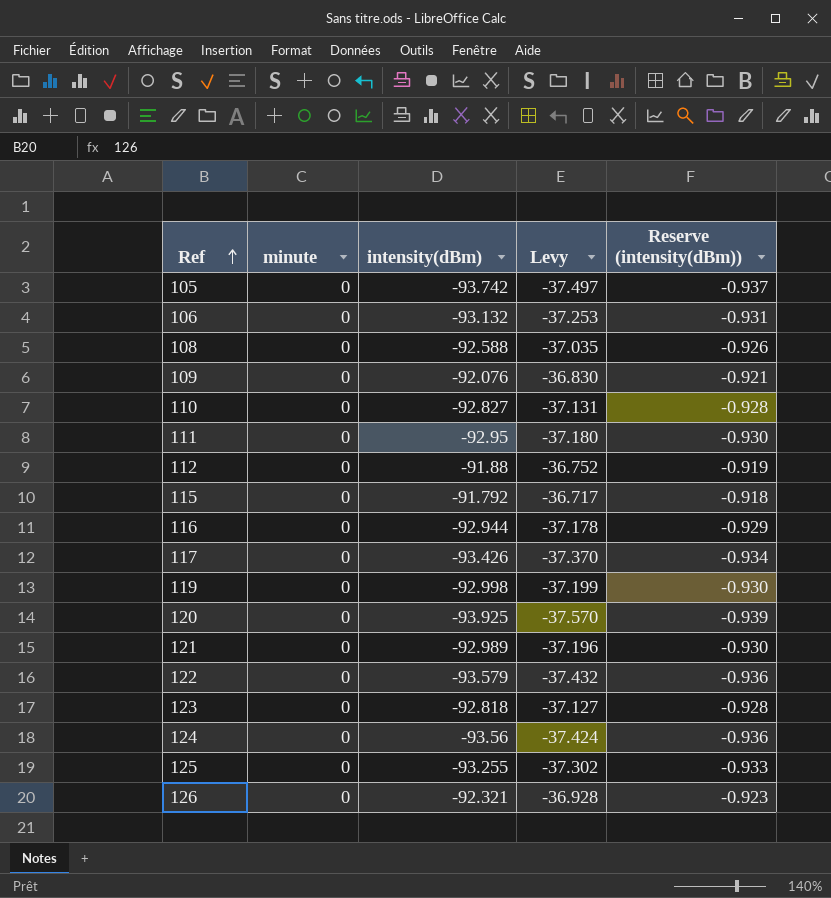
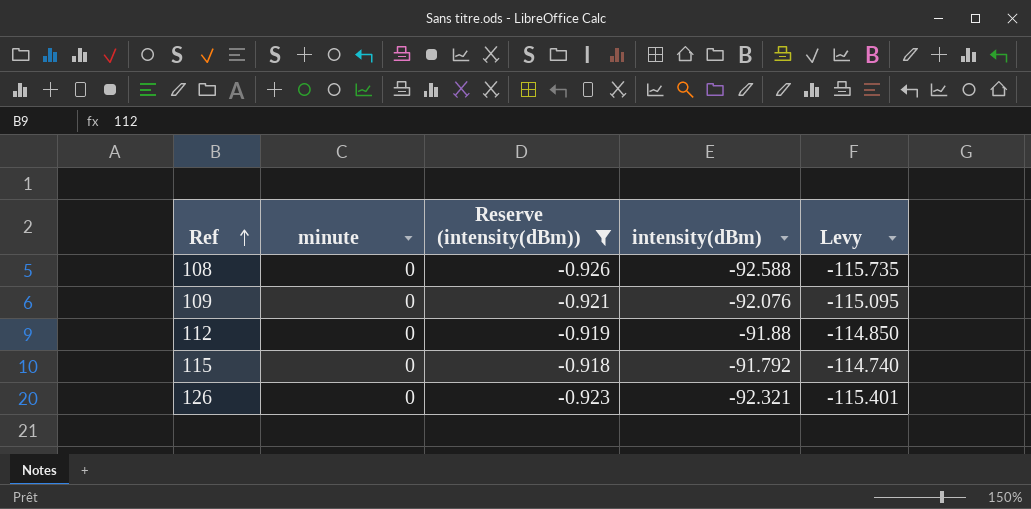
filter: none -> Reserve (intensity(dBm)) >= -0.926
column Reserve (intensity(dBm)) | position: 5 -> 3
column Levy | formula: [intensity(dBm)] * 0.4 -> [intensity(dBm)] * 1.25

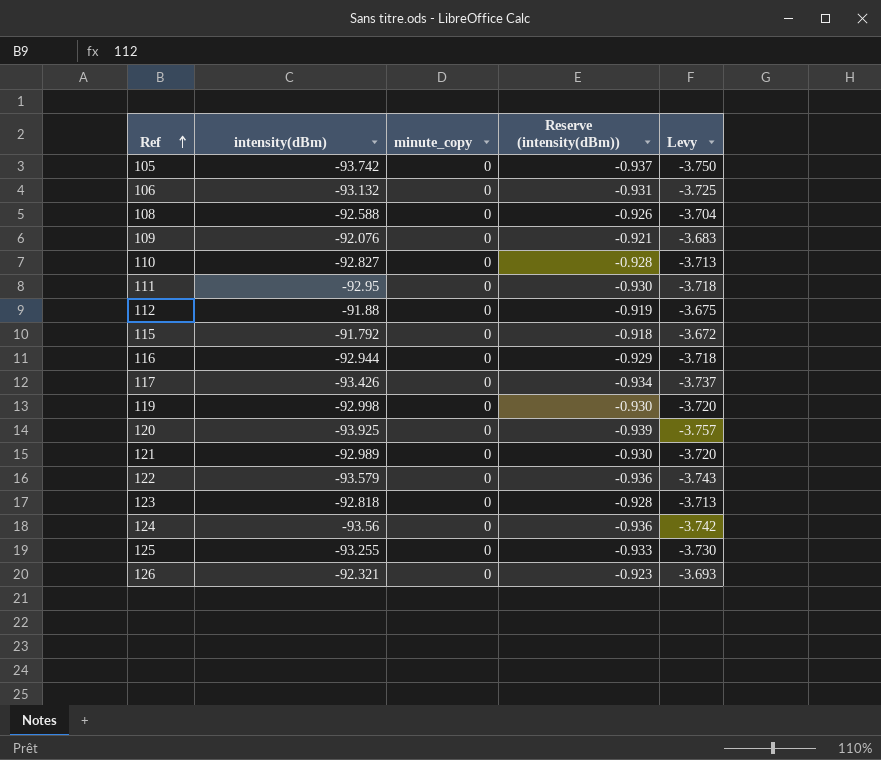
filter: Reserve (intensity(dBm)) >= -0.926 -> none
column intensity(dBm) | position: 4 -> 2
column name: minute -> minute_copy
column Levy | formula: [intensity(dBm)] * 1.25 -> [intensity(dBm)] * 0.04

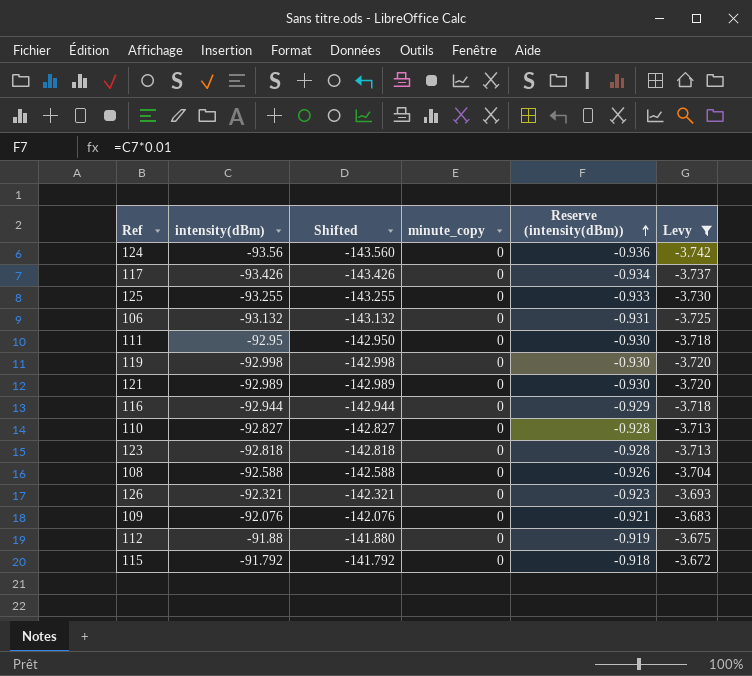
filter: none -> Levy >= -3.742
row order: Ref ascending -> Reserve (intensity(dBm)) ascending
column Shifted | formula: none -> [intensity(dBm)] - 50

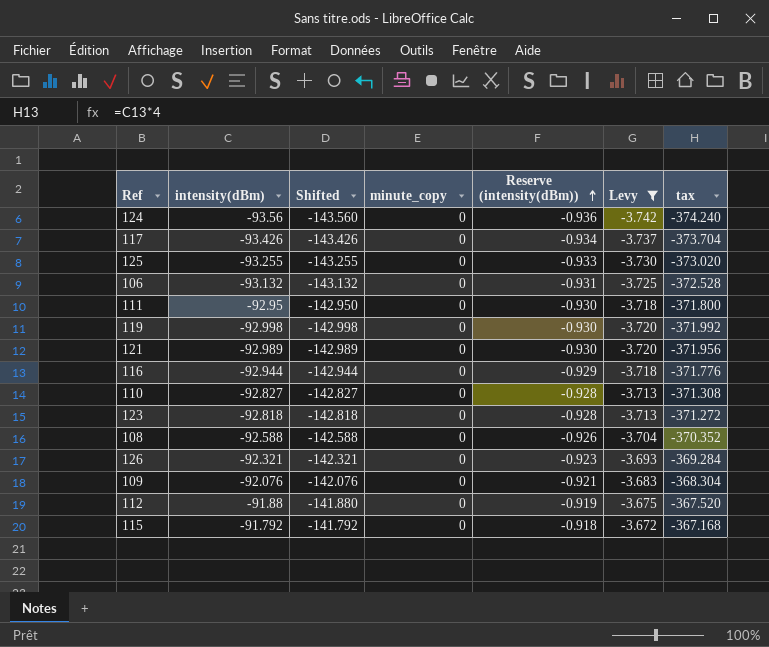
column tax | formula: none -> [intensity(dBm)] * 4

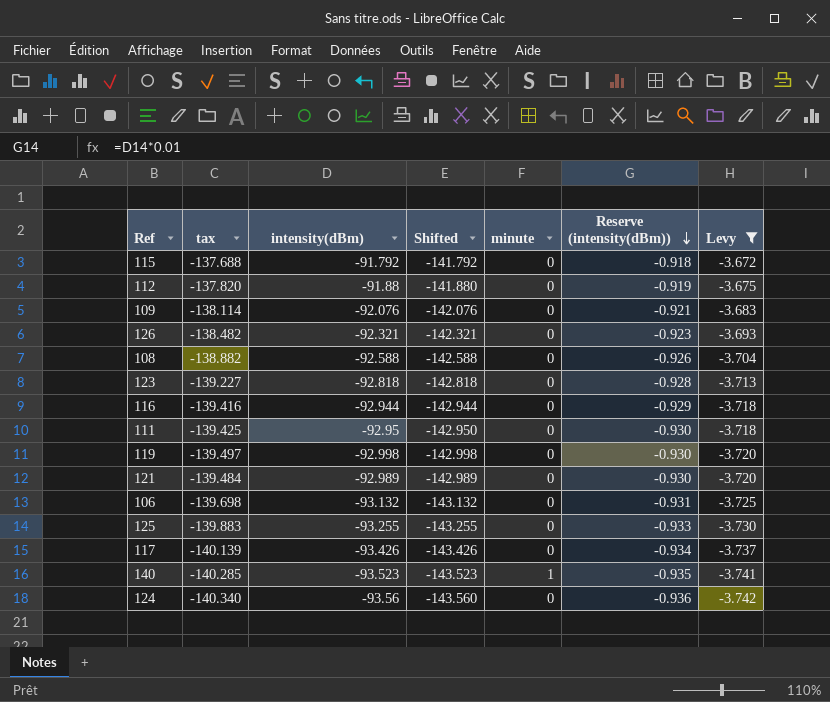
row order: Reserve (intensity(dBm)) ascending -> Reserve (intensity(dBm)) descending
column tax | formula: [intensity(dBm)] * 4 -> [intensity(dBm)] * 1.5
column tax | position: 7 -> 2
column name: minute_copy -> minute
row 110: -92.827 | -142.827 | 0 | -0.928 | -3.713 | -371.308 -> none
row 140: none -> -140.285 | -93.523 | -143.523 | 1 | -0.935 | -3.741

